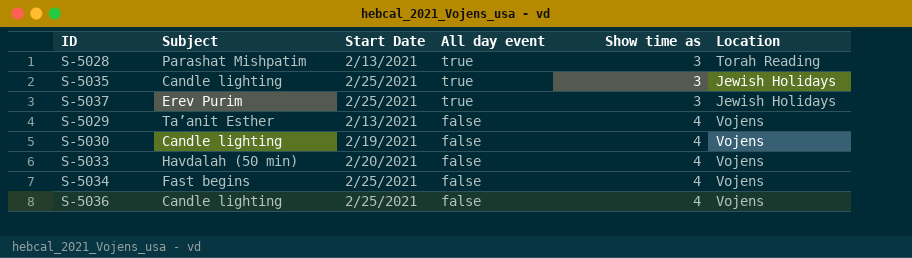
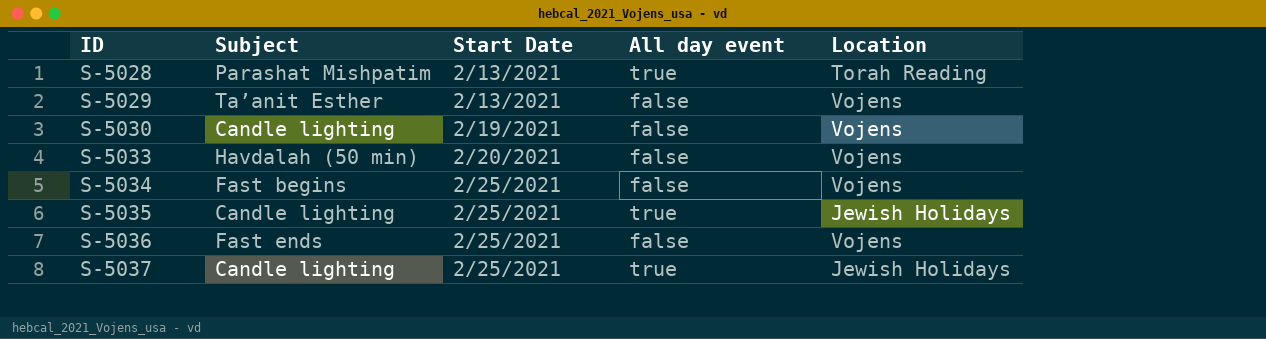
row order: All day event descending -> ID ascending
column Show time as | position: 5 -> none
S-5036 | Subject: Candle lighting -> Fast ends
S-5037 | Subject: Erev Purim -> Candle lighting

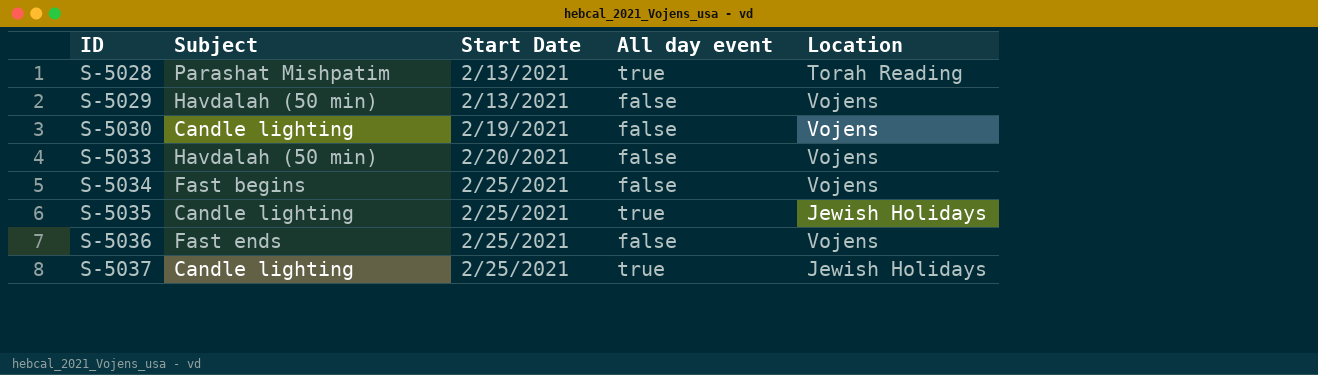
S-5029 | Subject: Ta’anit Esther -> Havdalah (50 min)

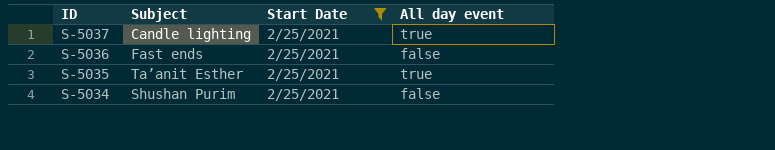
filter: none -> Start Date = 2/25/2021
row order: ID ascending -> ID descending
column Location | position: 5 -> none
S-5035 | Subject: Candle lighting -> Ta’anit Esther
S-5034 | Subject: Fast begins -> Shushan Purim

